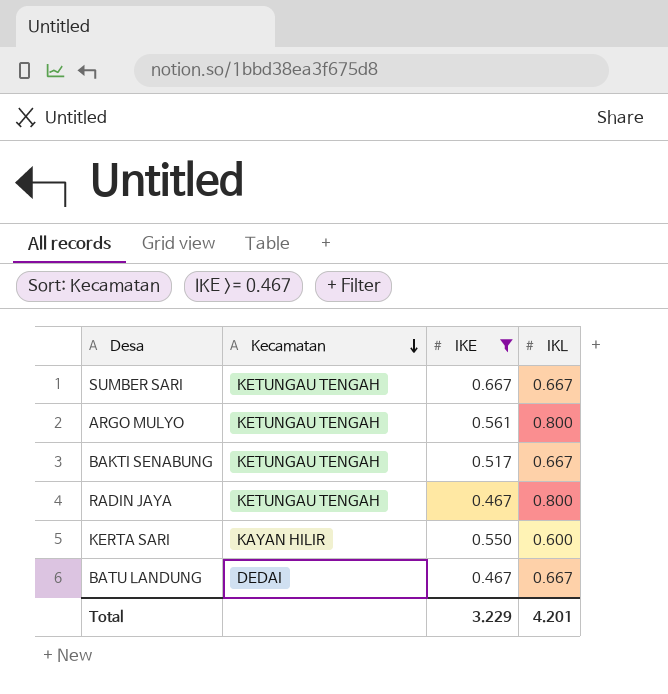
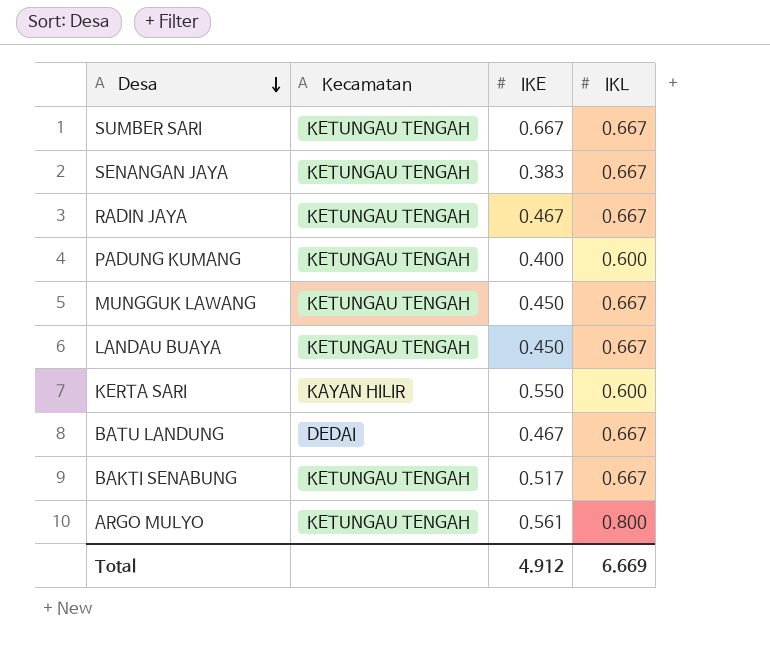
filter: IKE >= 0.467 -> none
row order: Kecamatan descending -> Desa descending
RADIN JAYA | IKL: 0.800 -> 0.667
Total | IKE: 3.229 -> 4.912
Total | IKL: 4.201 -> 6.669

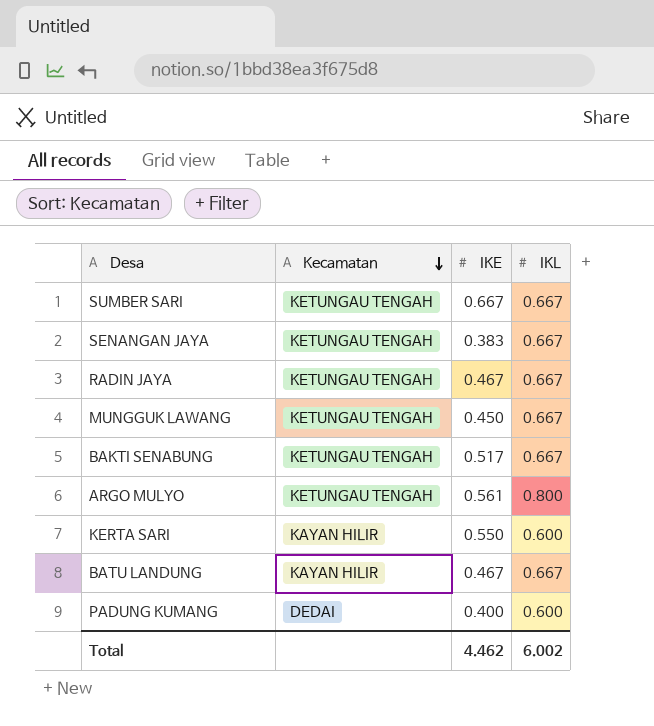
row order: Desa descending -> Kecamatan descending
row LANDAU BUAYA: KETUNGAU TENGAH | 0.450 | 0.667 -> none
BATU LANDUNG | Kecamatan: DEDAI -> KAYAN HILIR
PADUNG KUMANG | Kecamatan: KETUNGAU TENGAH -> DEDAI
Total | IKE: 4.912 -> 4.462
Total | IKL: 6.669 -> 6.002

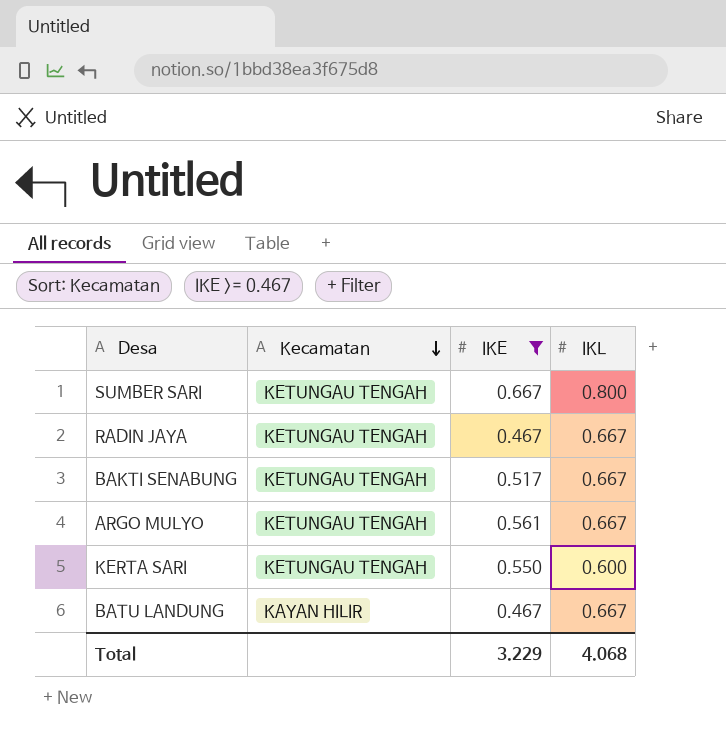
filter: none -> IKE >= 0.467
SUMBER SARI | IKL: 0.667 -> 0.800
ARGO MULYO | IKL: 0.800 -> 0.667
KERTA SARI | Kecamatan: KAYAN HILIR -> KETUNGAU TENGAH
Total | IKE: 4.462 -> 3.229
Total | IKL: 6.002 -> 4.068

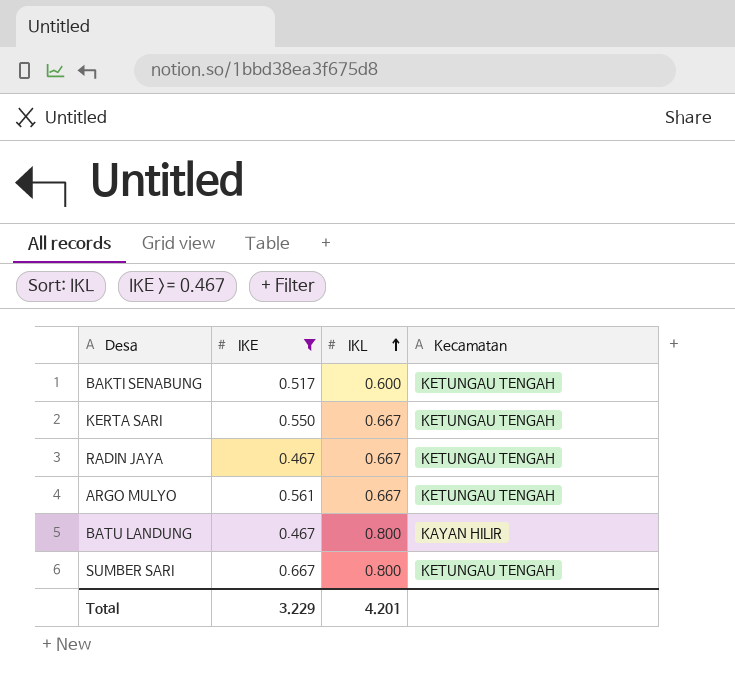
row order: Kecamatan descending -> IKL ascending
column Kecamatan | position: 2 -> 4
BAKTI SENABUNG | IKL: 0.667 -> 0.600
KERTA SARI | IKL: 0.600 -> 0.667
BATU LANDUNG | IKL: 0.667 -> 0.800
Total | IKL: 4.068 -> 4.201

